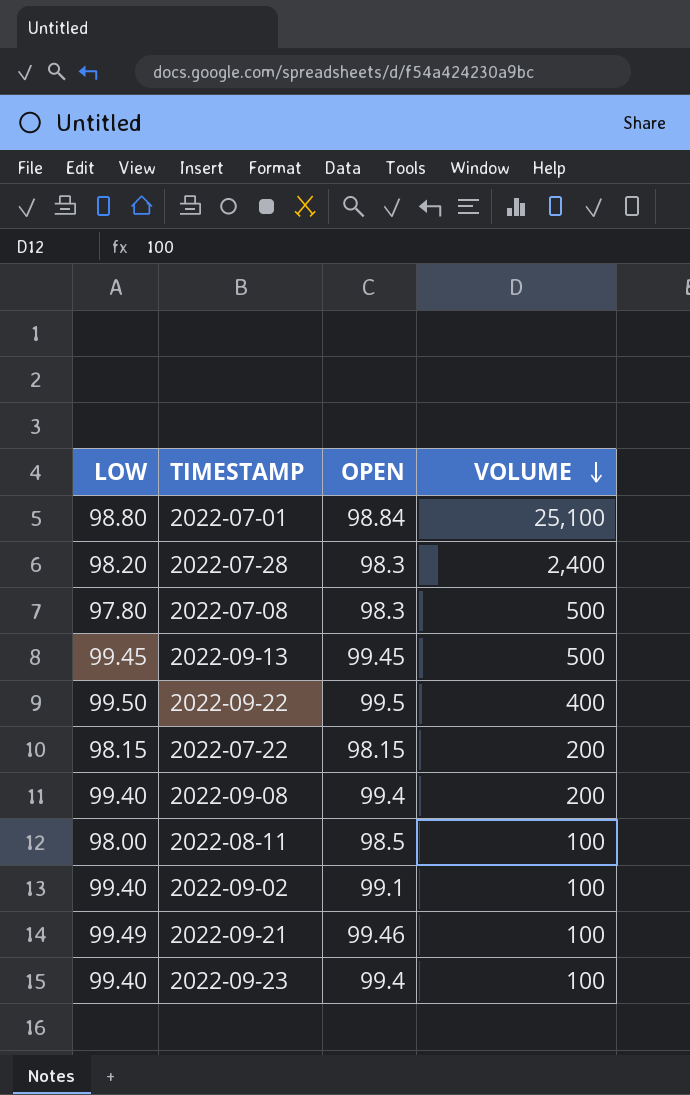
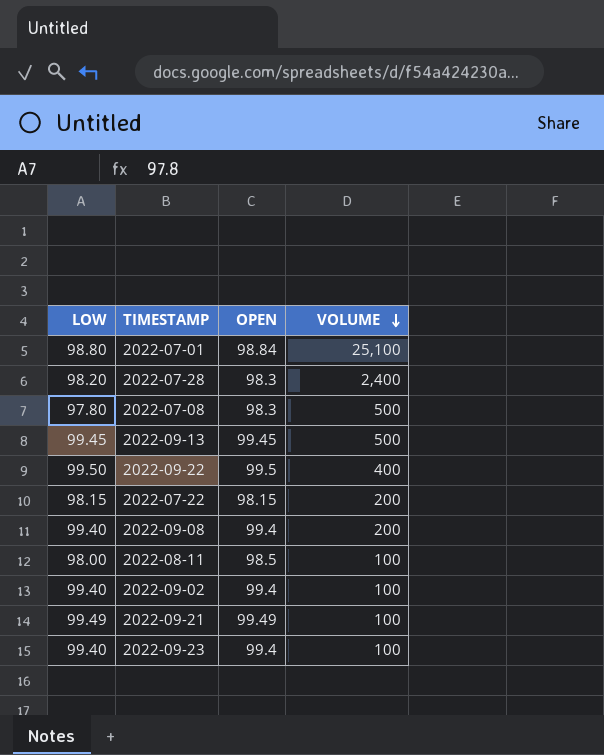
2022-09-02 | OPEN: 99.1 -> 99.4
2022-09-21 | OPEN: 99.46 -> 99.49

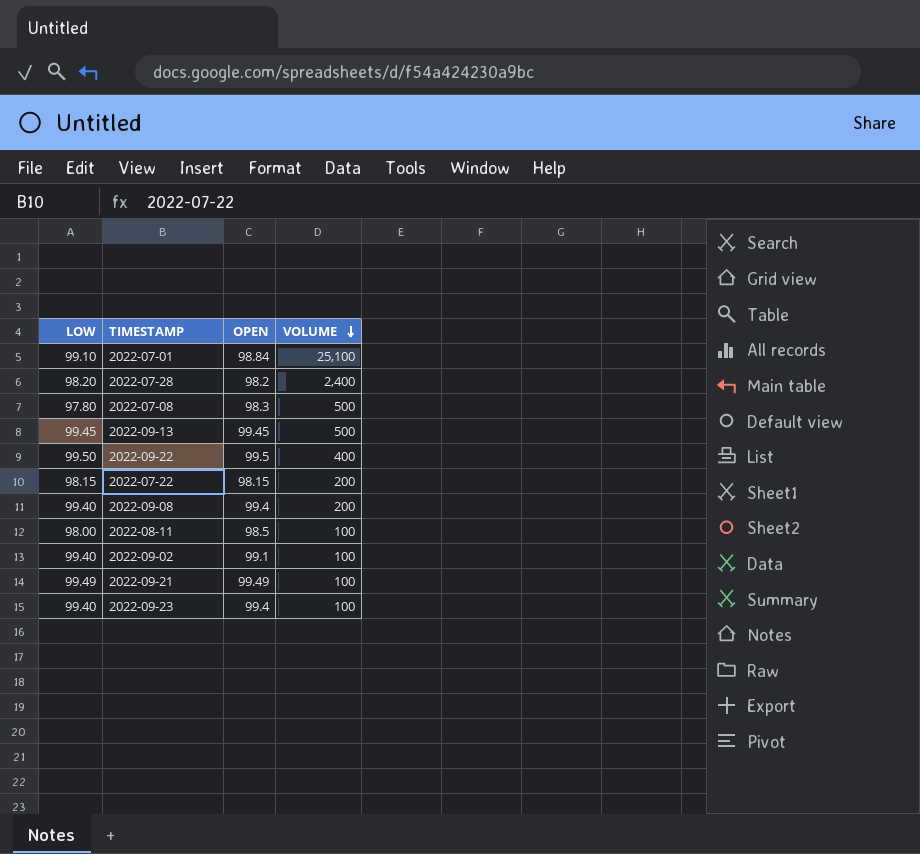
2022-07-01 | LOW: 98.80 -> 99.10
2022-07-28 | OPEN: 98.3 -> 98.2
2022-09-02 | OPEN: 99.4 -> 99.1

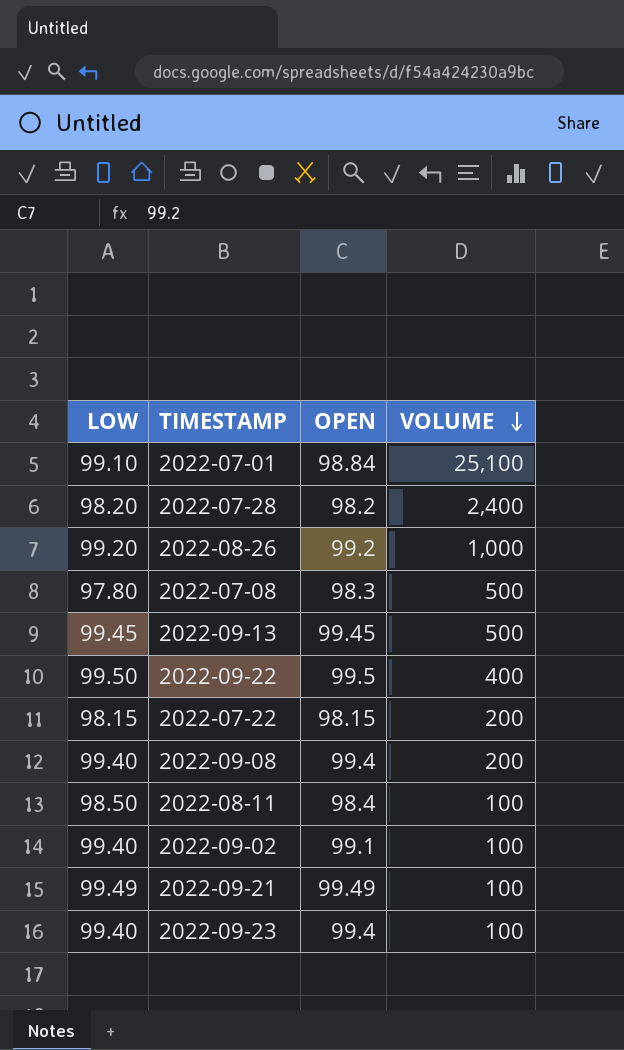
row 2022-08-26: none -> 99.20 | 99.2 | 1,000
2022-08-11 | LOW: 98.00 -> 98.50
2022-08-11 | OPEN: 98.5 -> 98.4

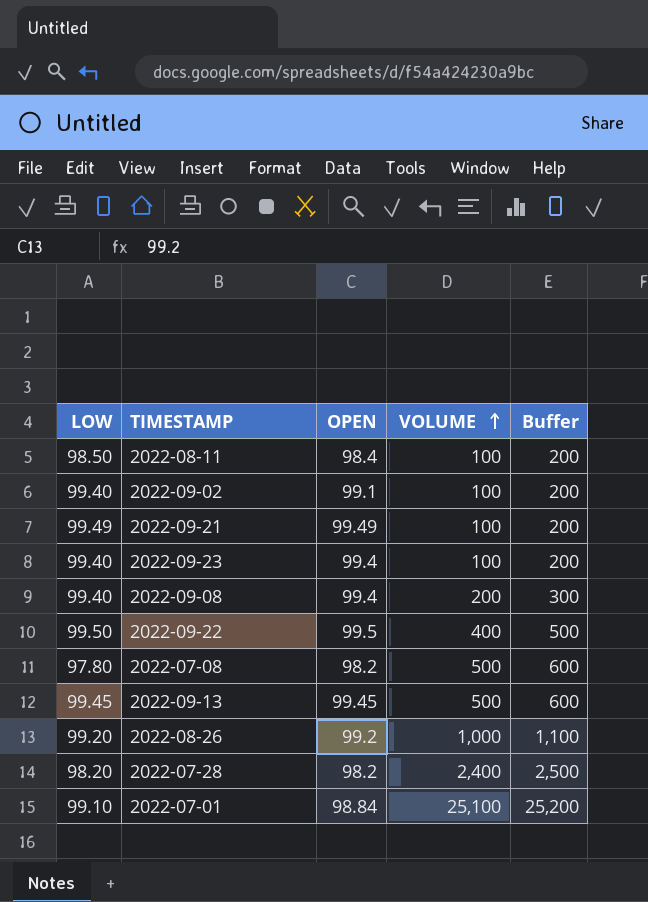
row order: VOLUME descending -> VOLUME ascending
column Buffer | formula: none -> [VOLUME] + 100
row 2022-07-22: 98.15 | 98.15 | 200 -> none
2022-07-08 | OPEN: 98.3 -> 98.2

